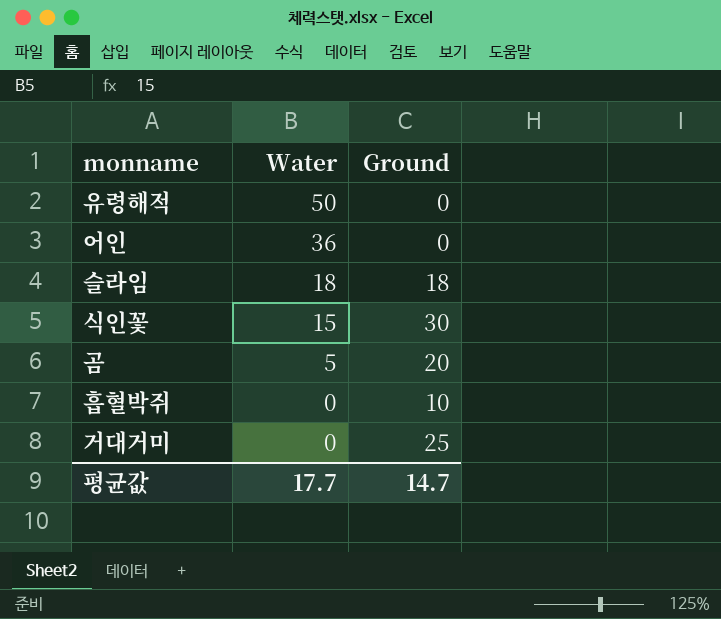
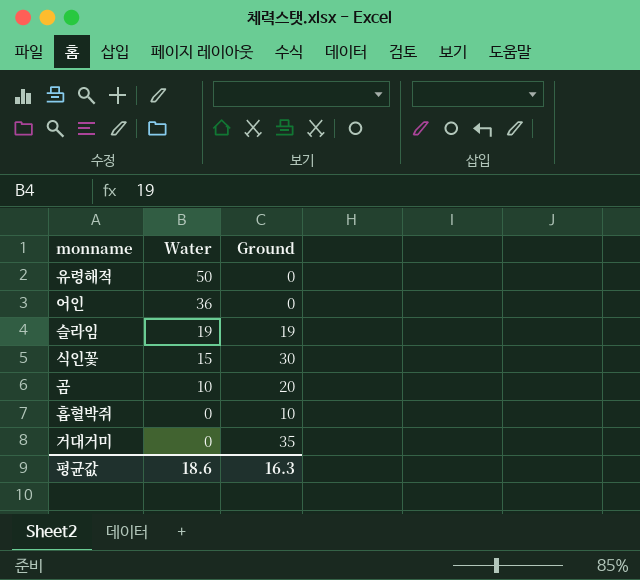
슬라임 | Water: 18 -> 19
슬라임 | Ground: 18 -> 19
곰 | Water: 5 -> 10
거대거미 | Ground: 25 -> 35
평균값 | Water: 17.7 -> 18.6
평균값 | Ground: 14.7 -> 16.3

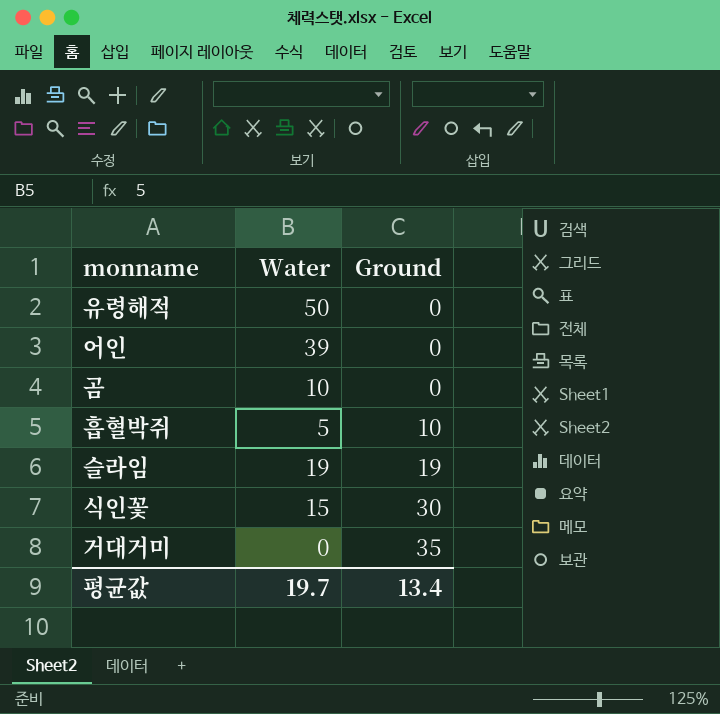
row order: Water descending -> Ground ascending
어인 | Water: 36 -> 39
곰 | Ground: 20 -> 0
흡혈박쥐 | Water: 0 -> 5
평균값 | Water: 18.6 -> 19.7
평균값 | Ground: 16.3 -> 13.4

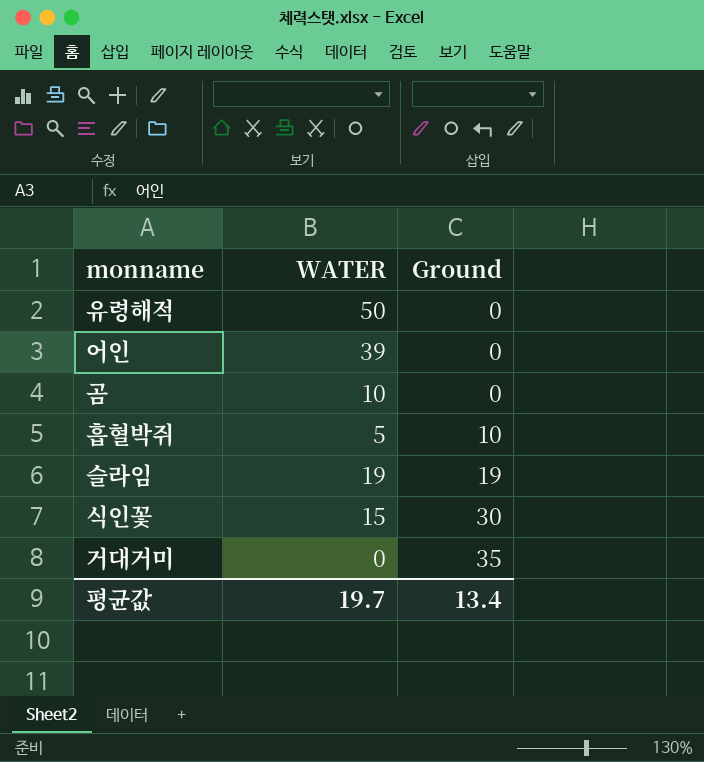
column name: Water -> WATER

